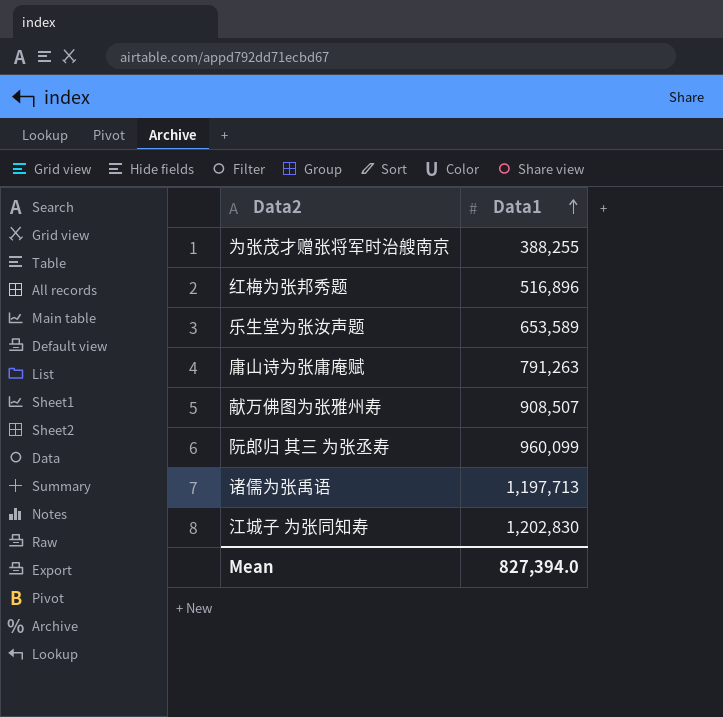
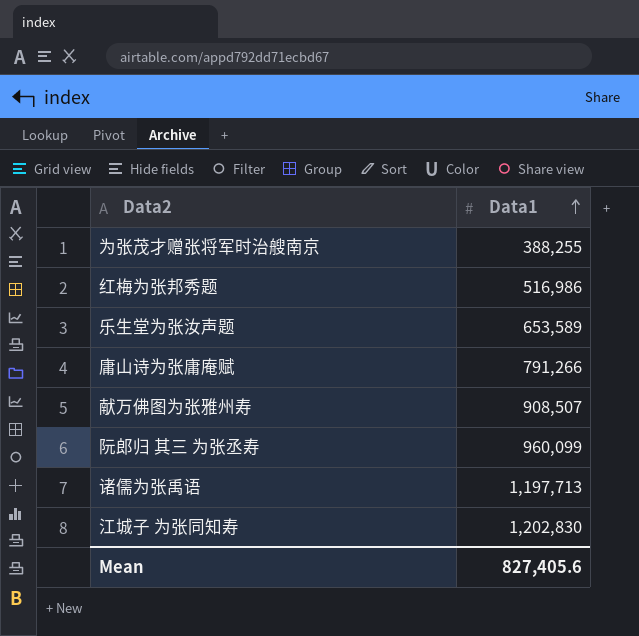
红梅为张邦秀题 | Data1: 516,896 -> 516,986
庸山诗为张庸庵赋 | Data1: 791,263 -> 791,266
Mean | Data1: 827,394.0 -> 827,405.6

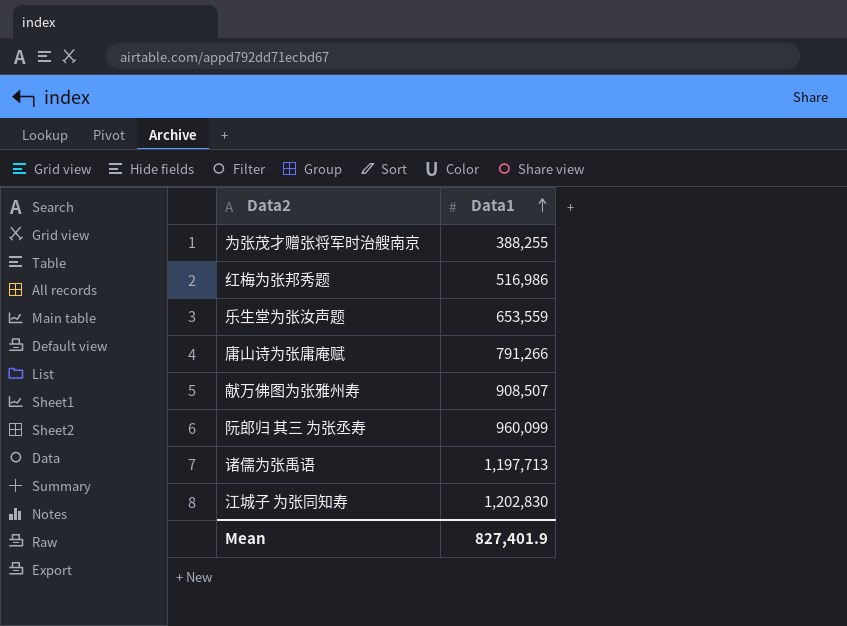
乐生堂为张汝声题 | Data1: 653,589 -> 653,559
Mean | Data1: 827,405.6 -> 827,401.9

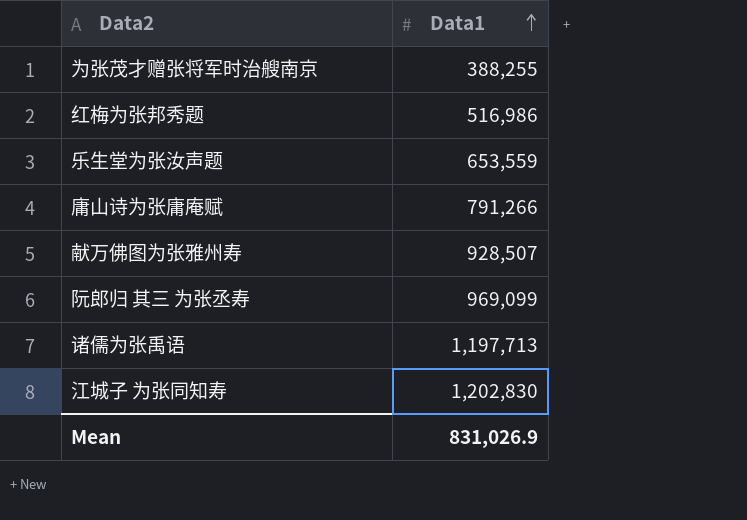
献万佛图为张雅州寿 | Data1: 908,507 -> 928,507
阮郎归 其三 为张丞寿 | Data1: 960,099 -> 969,099
Mean | Data1: 827,401.9 -> 831,026.9

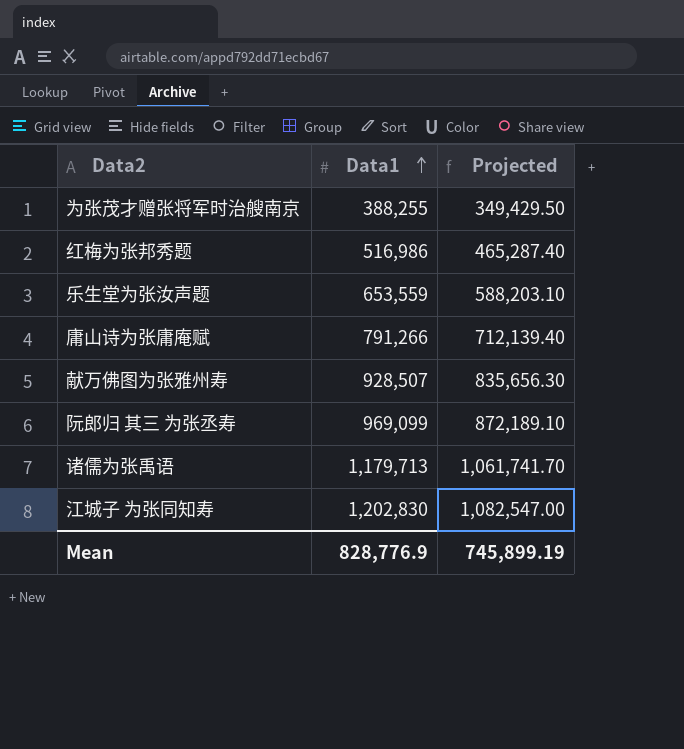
column Projected | formula: none -> [Data1] * 0.9
诸儒为张禹语 | Data1: 1,197,713 -> 1,179,713
Mean | Data1: 831,026.9 -> 828,776.9

